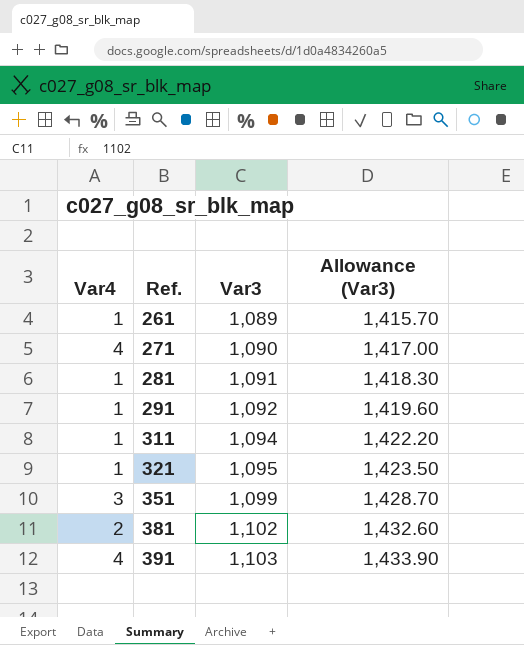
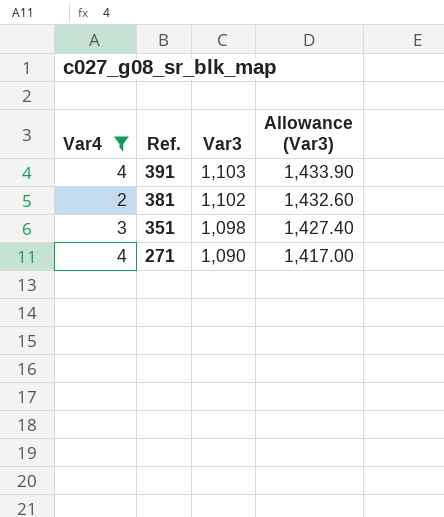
filter: none -> Var4 != 1
row order: Ref. ascending -> Ref. descending
351 | Var3: 1,099 -> 1,098
351 | Allowance (Var3): 1,428.70 -> 1,427.40

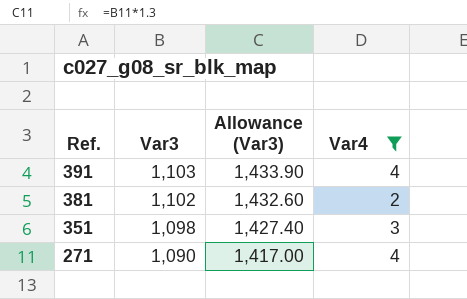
column Var4 | position: 1 -> 4

